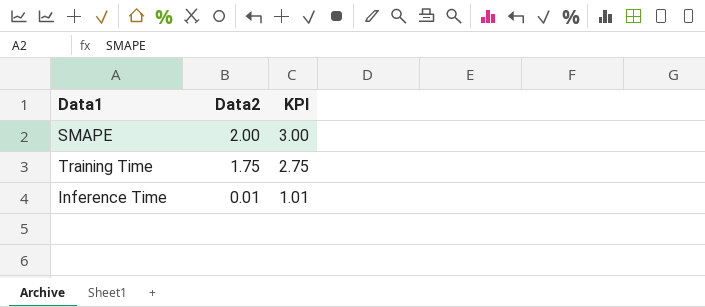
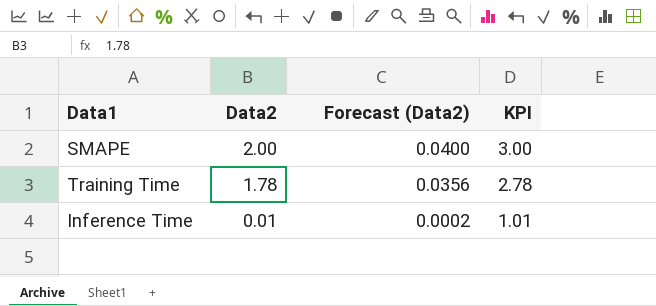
column Forecast (Data2) | formula: none -> [Data2] * 0.02
Training Time | Data2: 1.75 -> 1.78
Training Time | KPI: 2.75 -> 2.78

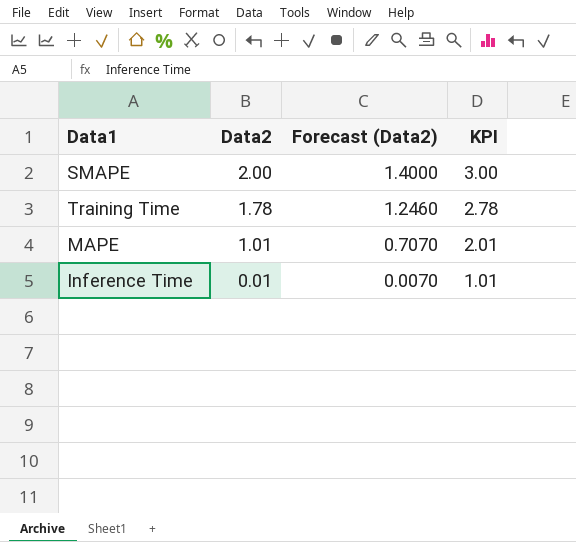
column Forecast (Data2) | formula: [Data2] * 0.02 -> [Data2] * 0.7
row MAPE: none -> 1.01 | 0.7070 | 2.01

